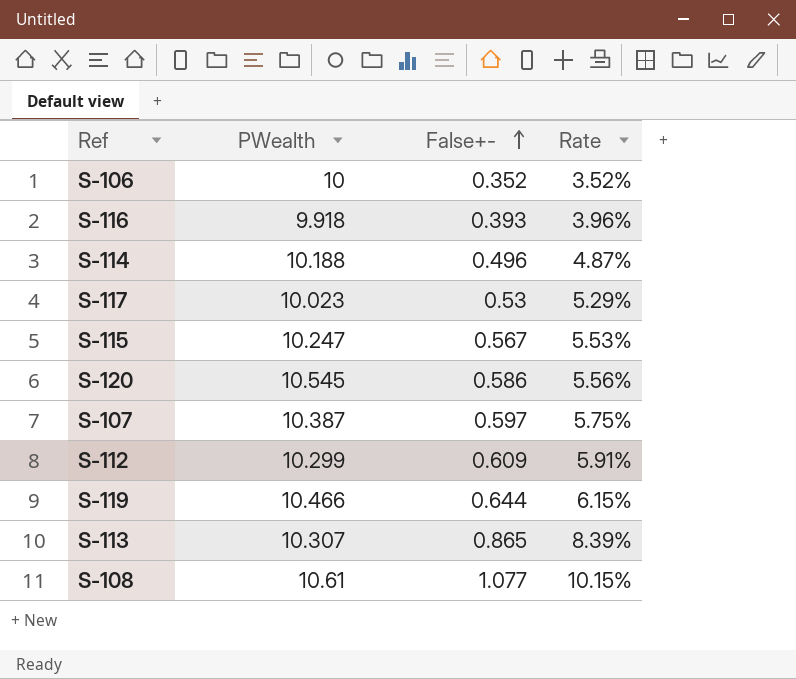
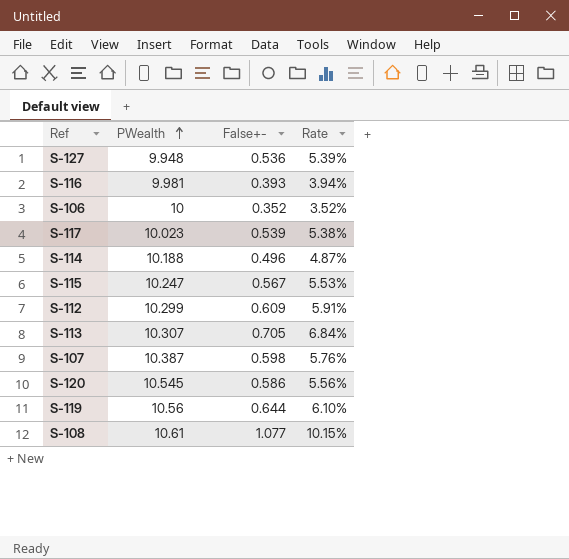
row order: False+- ascending -> PWealth ascending
row S-127: none -> 9.948 | 0.536 | 5.39%
S-116 | PWealth: 9.918 -> 9.981
S-116 | Rate: 3.96% -> 3.94%
S-117 | False+-: 0.53 -> 0.539
S-117 | Rate: 5.29% -> 5.38%
S-113 | False+-: 0.865 -> 0.705
S-113 | Rate: 8.39% -> 6.84%
S-107 | False+-: 0.597 -> 0.598
S-107 | Rate: 5.75% -> 5.76%
S-119 | PWealth: 10.466 -> 10.56
S-119 | Rate: 6.15% -> 6.10%

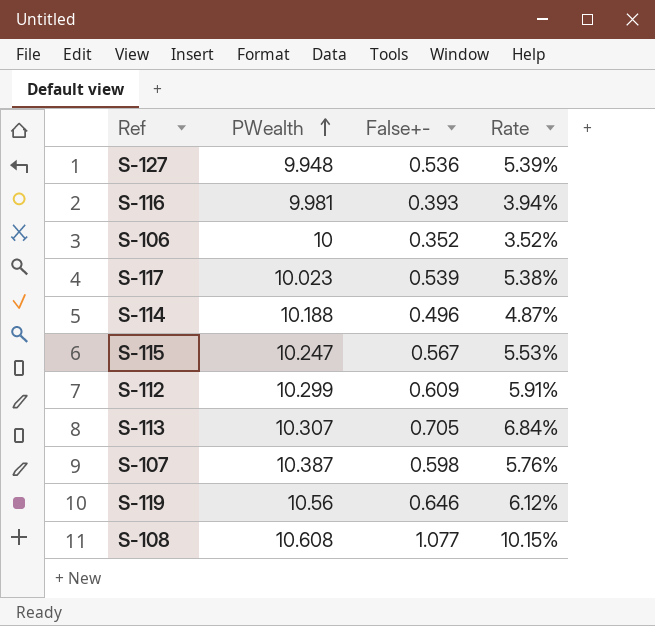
row S-120: 10.545 | 0.586 | 5.56% -> none
S-119 | False+-: 0.644 -> 0.646
S-119 | Rate: 6.10% -> 6.12%
S-108 | PWealth: 10.61 -> 10.608

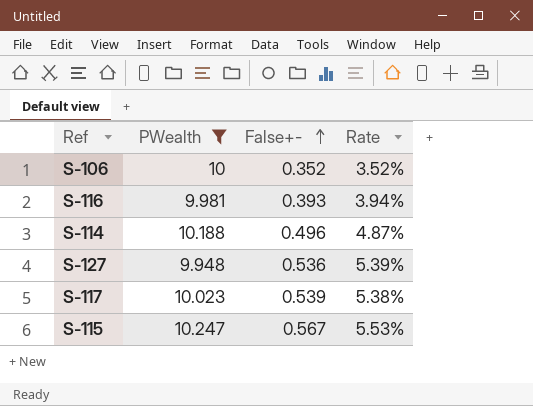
filter: none -> PWealth <= 10.247
row order: PWealth ascending -> False+- ascending

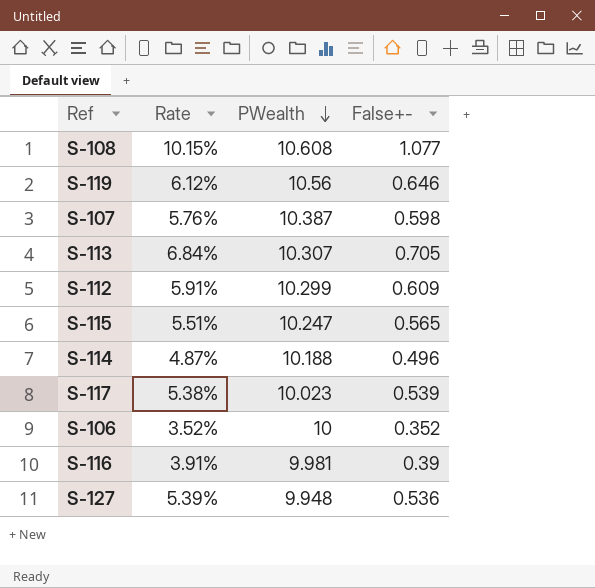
filter: PWealth <= 10.247 -> none
row order: False+- ascending -> PWealth descending
column Rate | position: 4 -> 2
S-115 | Rate: 5.53% -> 5.51%
S-115 | False+-: 0.567 -> 0.565
S-116 | Rate: 3.94% -> 3.91%
S-116 | False+-: 0.393 -> 0.39

